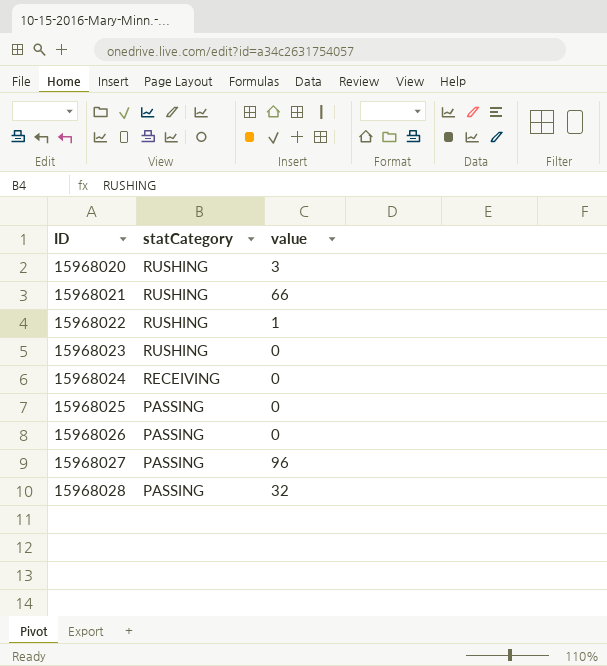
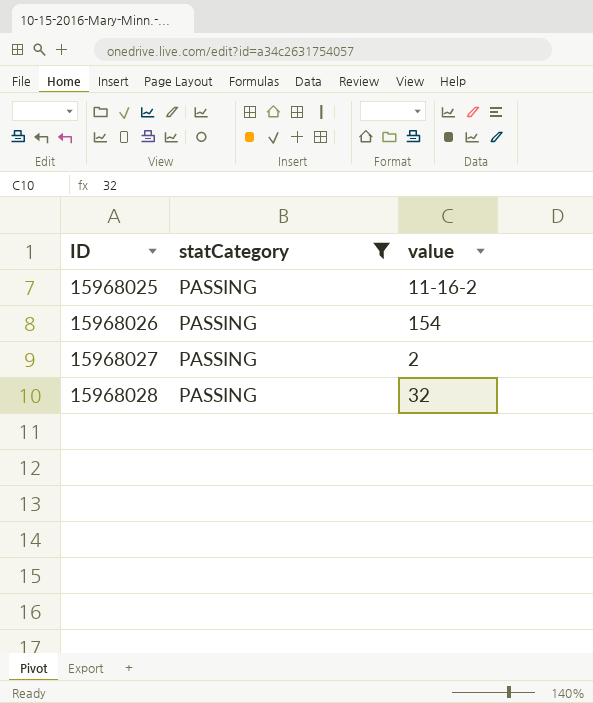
filter: none -> statCategory = PASSING
15968025 | value: 0 -> 11-16-2
15968026 | value: 0 -> 154
15968027 | value: 96 -> 2

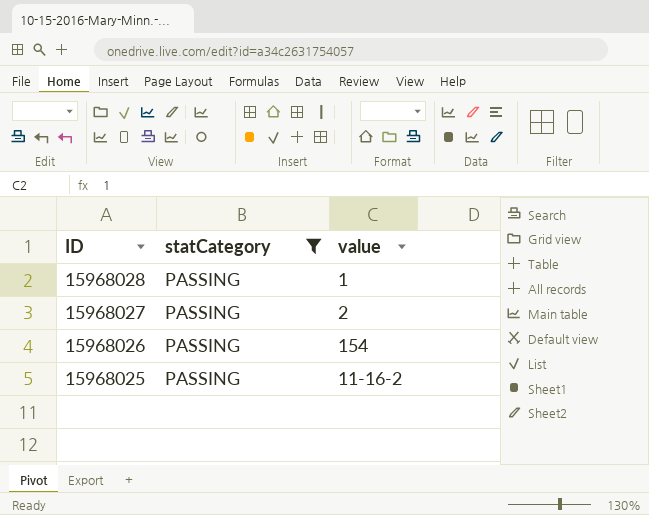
row order: ID ascending -> ID descending
15968028 | value: 32 -> 1

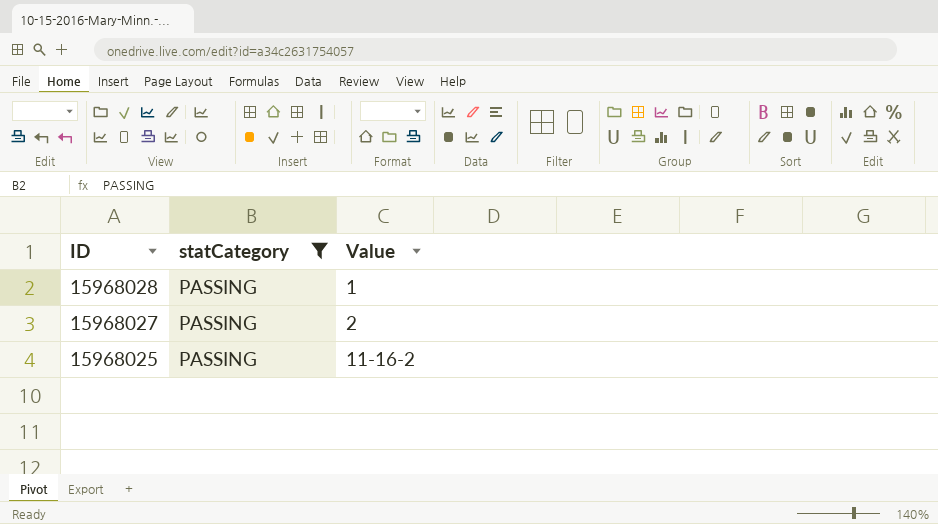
column name: value -> Value
row 15968026: PASSING | 154 -> none

